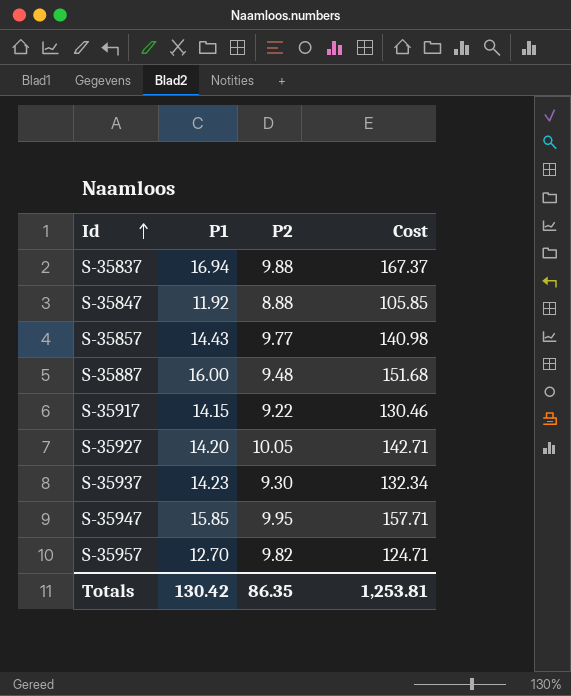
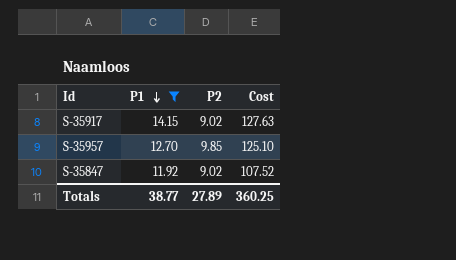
filter: none -> P1 <= 14.15
row order: Id ascending -> P1 descending
S-35917 | P2: 9.22 -> 9.02
S-35917 | Cost: 130.46 -> 127.63
S-35957 | P2: 9.82 -> 9.85
S-35957 | Cost: 124.71 -> 125.10
S-35847 | P2: 8.88 -> 9.02
S-35847 | Cost: 105.85 -> 107.52
Totals | P1: 130.42 -> 38.77
Totals | P2: 86.35 -> 27.89
Totals | Cost: 1,253.81 -> 360.25

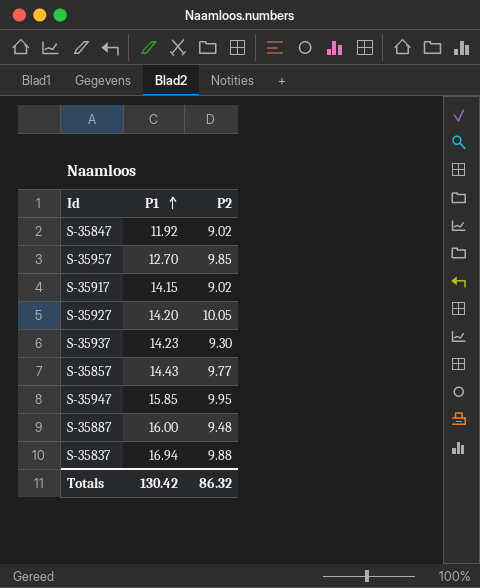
filter: P1 <= 14.15 -> none
row order: P1 descending -> P1 ascending
column Cost | formula: [P1] * [P2] -> none
Totals | P1: 38.77 -> 130.42
Totals | P2: 27.89 -> 86.32

